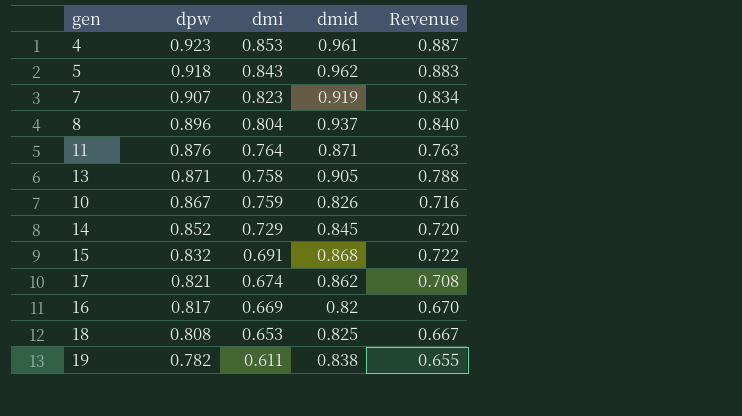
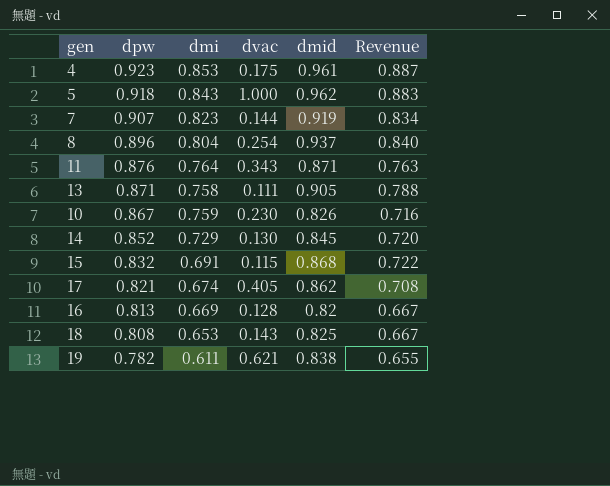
column dvac | position: none -> 4
16 | dpw: 0.817 -> 0.813
16 | Revenue: 0.670 -> 0.667

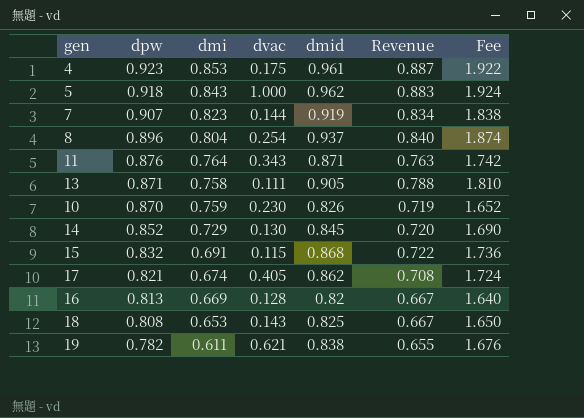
column Fee | formula: none -> [dmid] * 2
10 | dpw: 0.867 -> 0.870
10 | Revenue: 0.716 -> 0.719

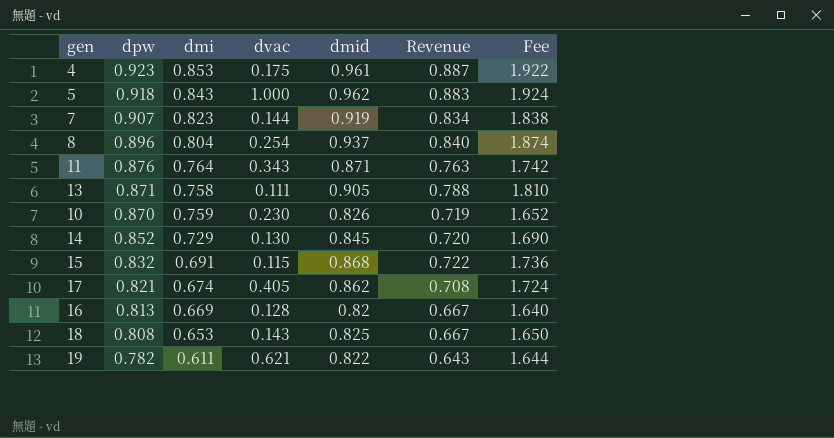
19 | dmid: 0.838 -> 0.822
19 | Revenue: 0.655 -> 0.643
19 | Fee: 1.676 -> 1.644

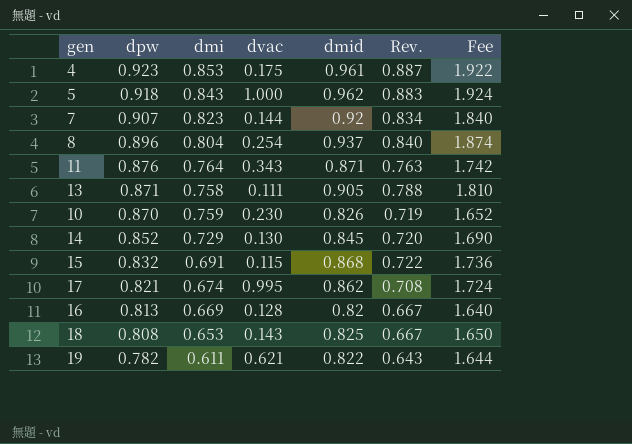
column name: Revenue -> Rev.
7 | dmid: 0.919 -> 0.92
7 | Fee: 1.838 -> 1.840
17 | dvac: 0.405 -> 0.995

